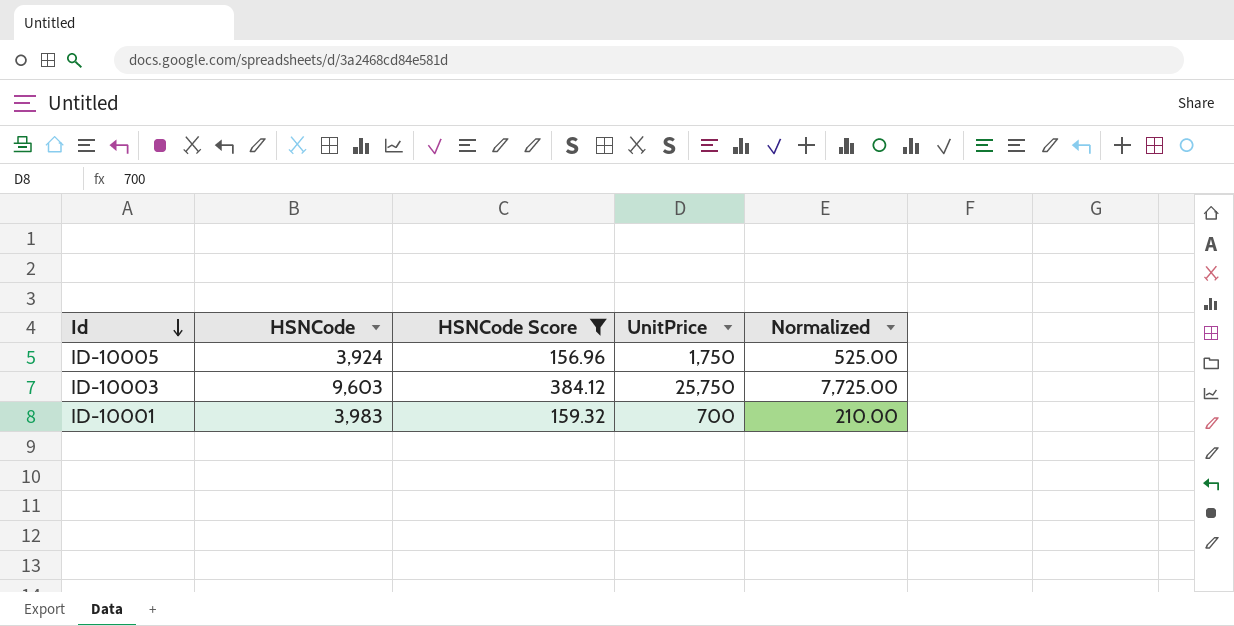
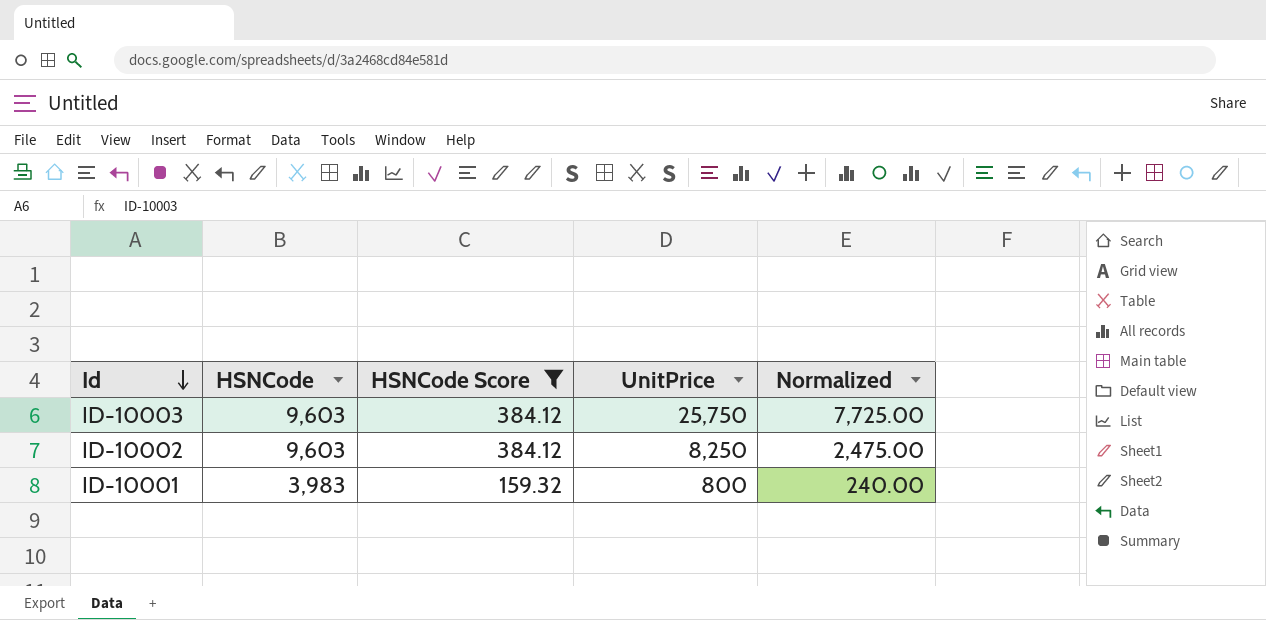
row ID-10005: 3,924 | 156.96 | 1,750 | 525.00 -> none
row ID-10002: none -> 9,603 | 384.12 | 8,250 | 2,475.00
ID-10001 | UnitPrice: 700 -> 800
ID-10001 | Normalized: 210.00 -> 240.00

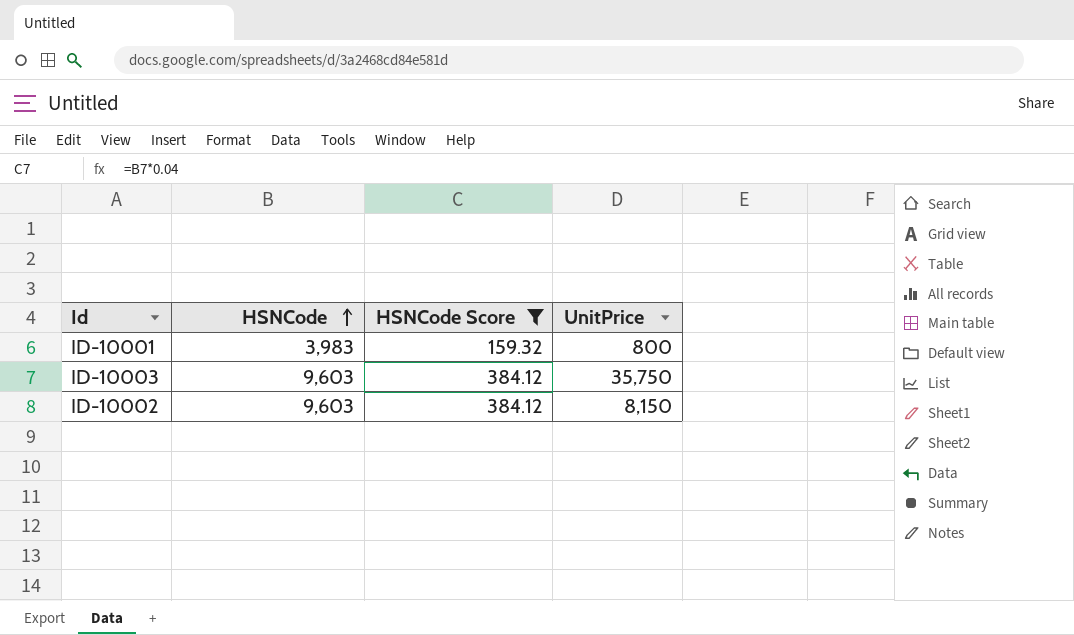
row order: Id descending -> HSNCode ascending
column Normalized | formula: [UnitPrice] * 0.3 -> none
ID-10003 | UnitPrice: 25,750 -> 35,750
ID-10002 | UnitPrice: 8,250 -> 8,150

